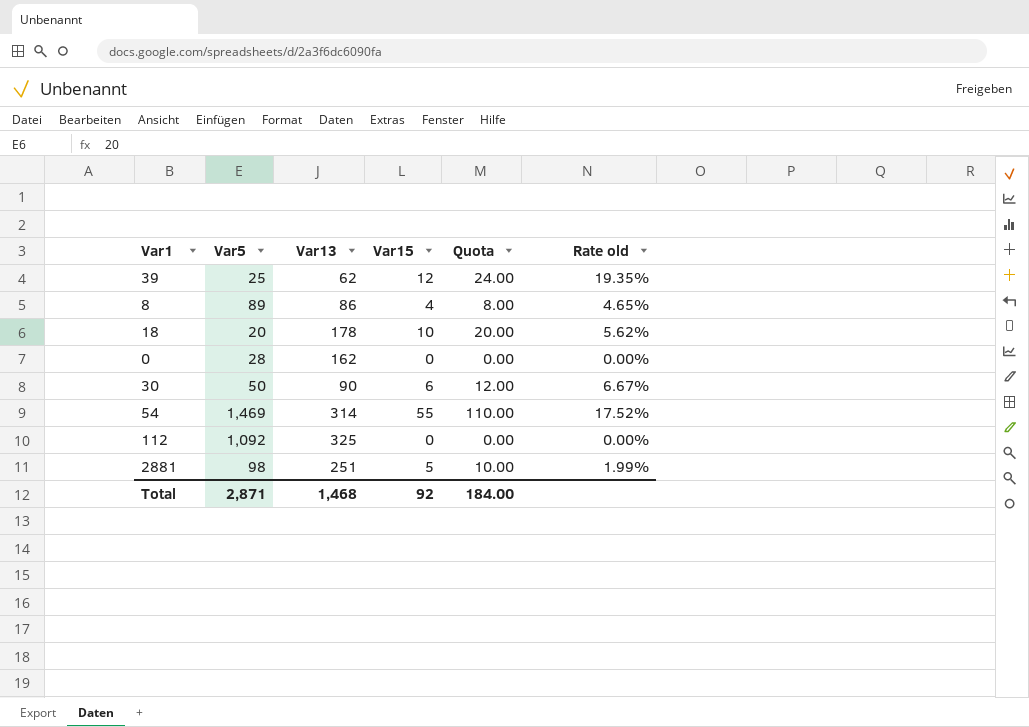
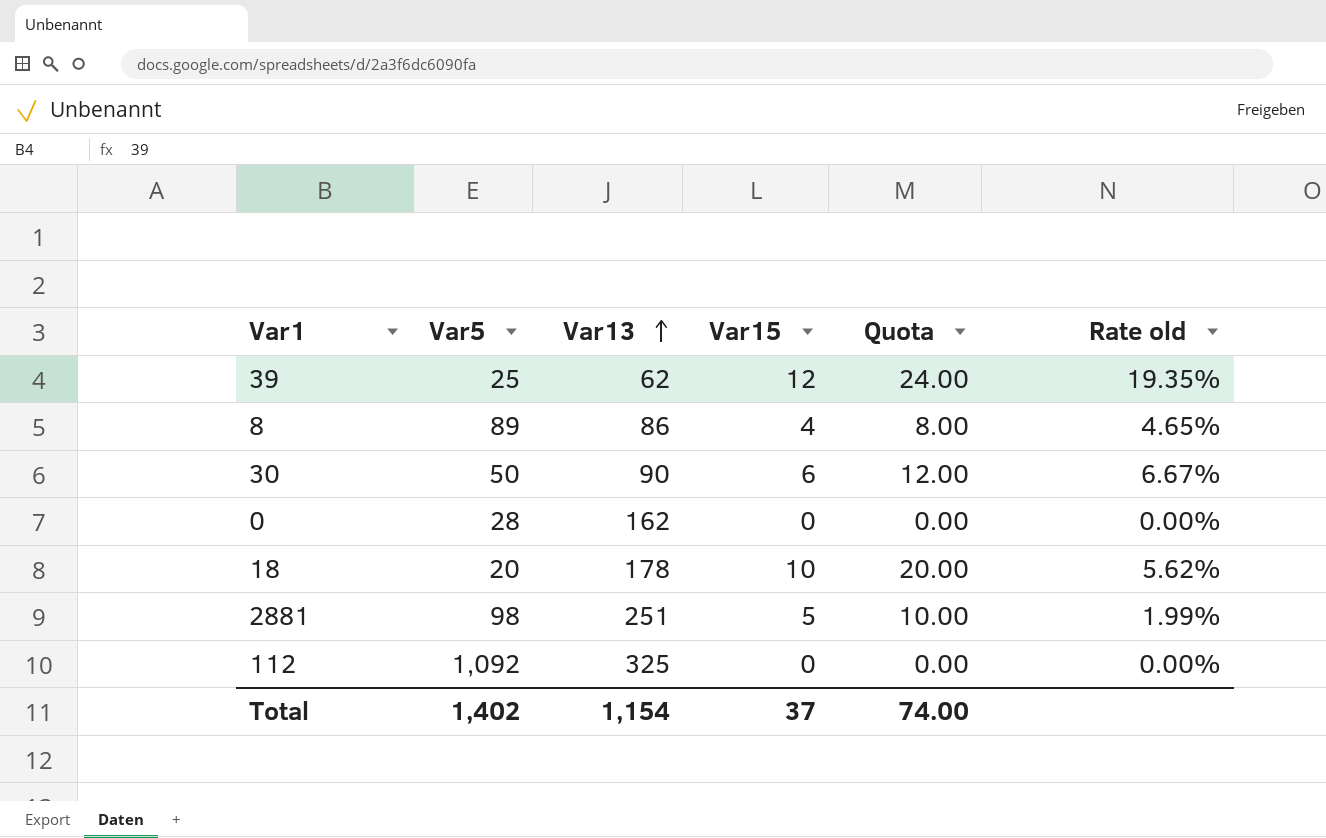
row order: none -> Var13 ascending
row 54: 1,469 | 314 | 55 | 110.00 | 17.52% -> none
Total | Var5: 2,871 -> 1,402
Total | Var13: 1,468 -> 1,154
Total | Var15: 92 -> 37
Total | Quota: 184.00 -> 74.00

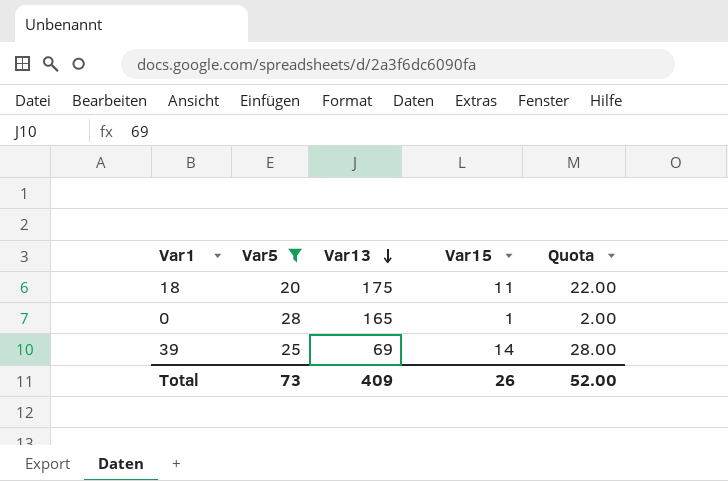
filter: none -> Var5 <= 28
row order: Var13 ascending -> Var13 descending
column Rate old | formula: [Var15] / [Var13] -> none
18 | Var13: 178 -> 175
18 | Var15: 10 -> 11
18 | Quota: 20.00 -> 22.00
0 | Var13: 162 -> 165
0 | Var15: 0 -> 1
0 | Quota: 0.00 -> 2.00
39 | Var13: 62 -> 69
39 | Var15: 12 -> 14
39 | Quota: 24.00 -> 28.00
Total | Var5: 1,402 -> 73
Total | Var13: 1,154 -> 409
Total | Var15: 37 -> 26
Total | Quota: 74.00 -> 52.00

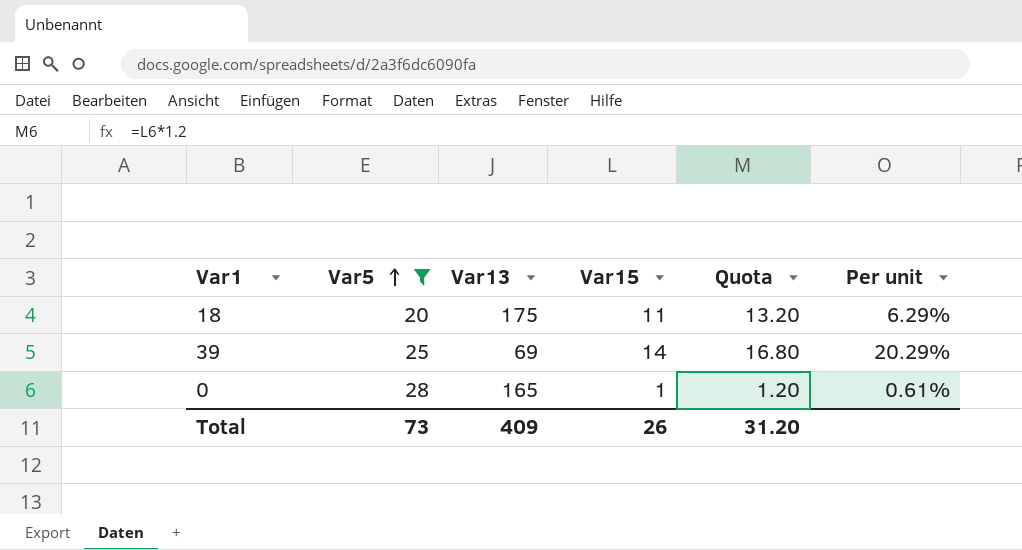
row order: Var13 descending -> Var5 ascending
column Quota | formula: [Var15] * 2 -> [Var15] * 1.2
column Per unit | formula: none -> [Var15] / [Var13]
Total | Quota: 52.00 -> 31.20

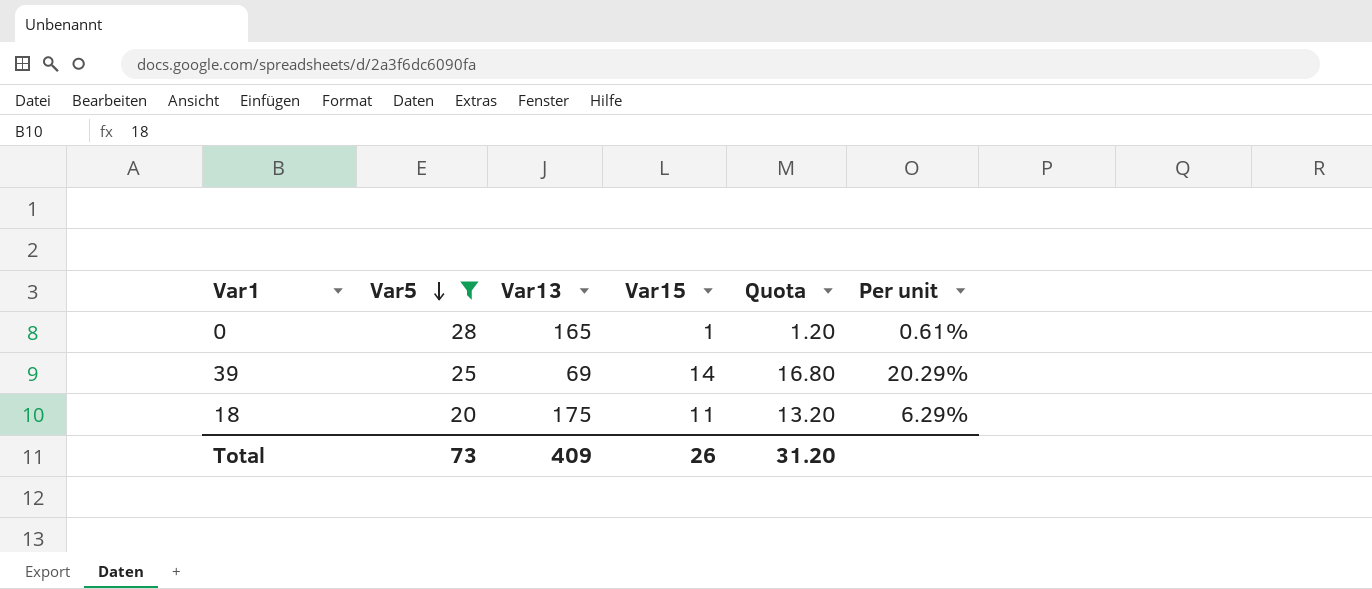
row order: Var5 ascending -> Var5 descending

